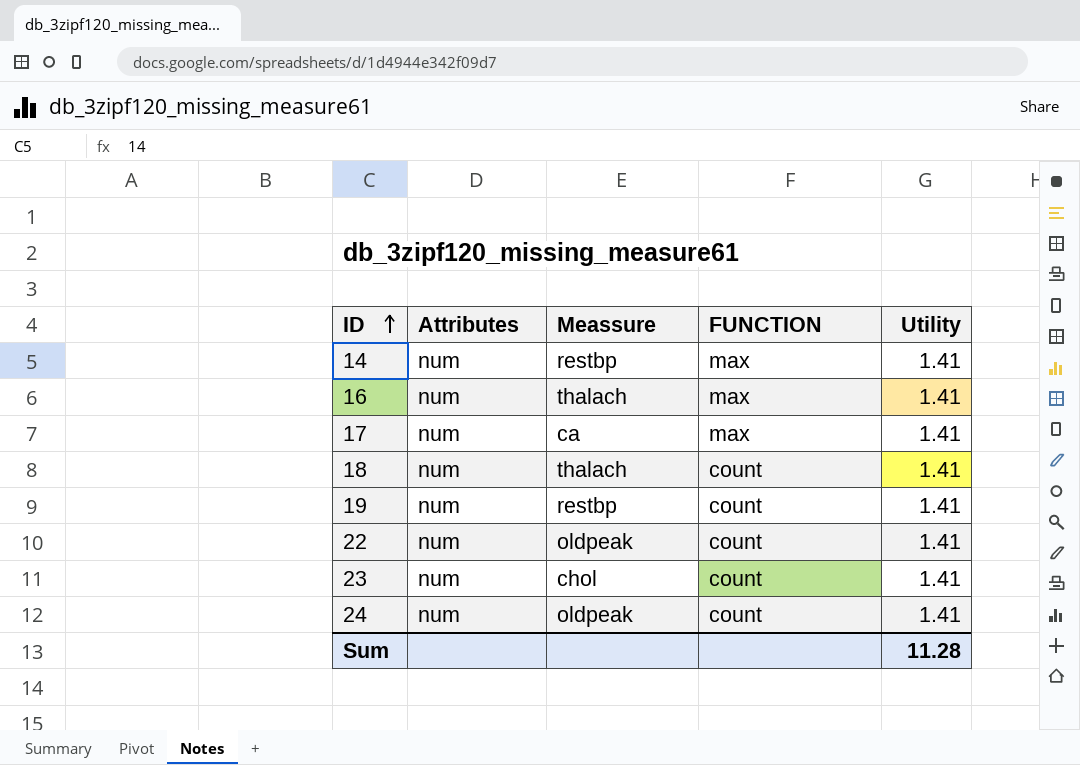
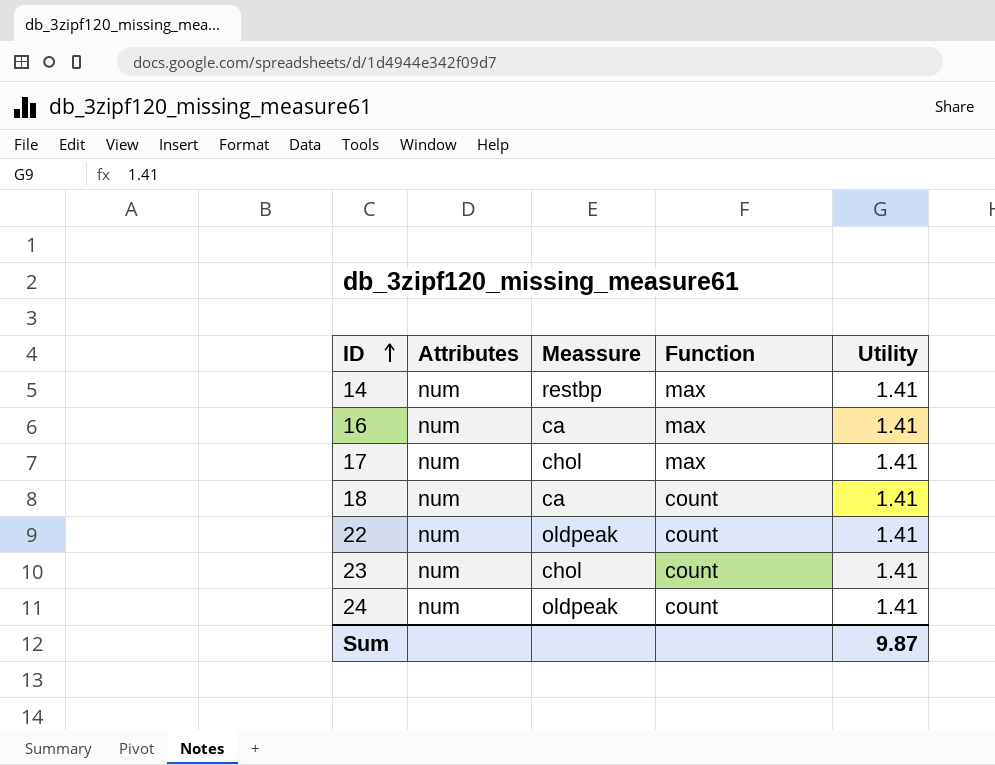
column name: FUNCTION -> Function
row 19: num | restbp | count | 1.41 -> none
16 | Meassure: thalach -> ca
17 | Meassure: ca -> chol
18 | Meassure: thalach -> ca
Sum | Utility: 11.28 -> 9.87

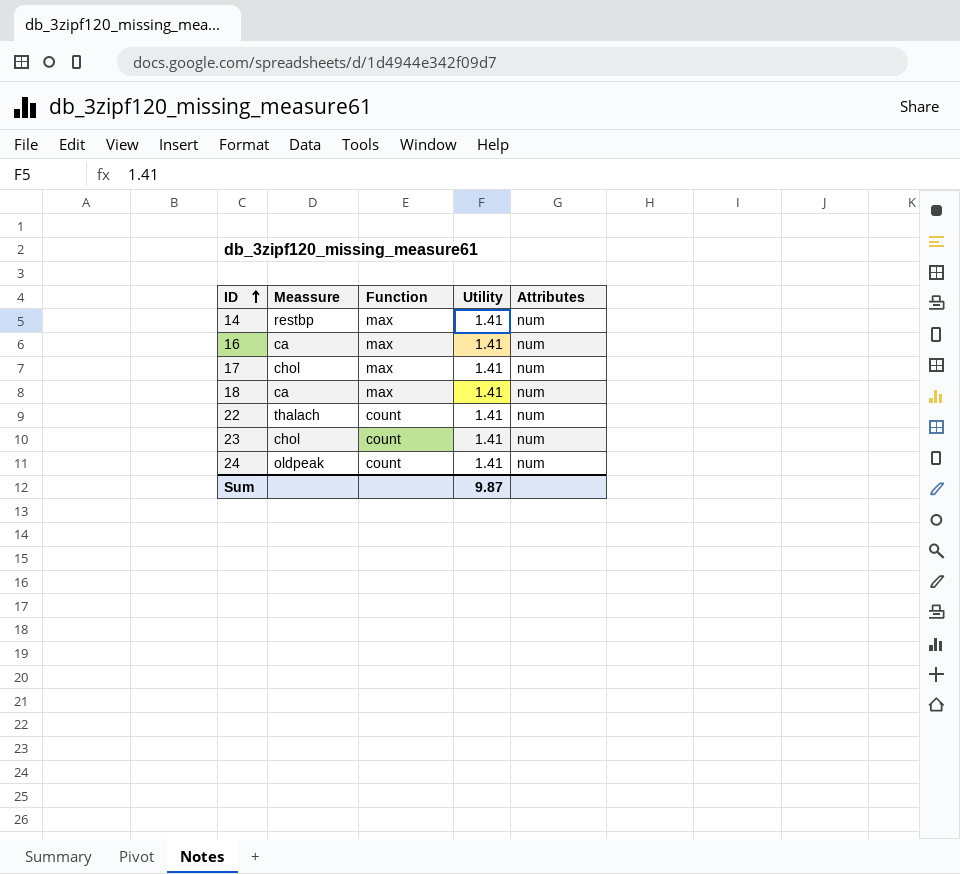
column Attributes | position: 2 -> 5
18 | Function: count -> max
22 | Meassure: oldpeak -> thalach

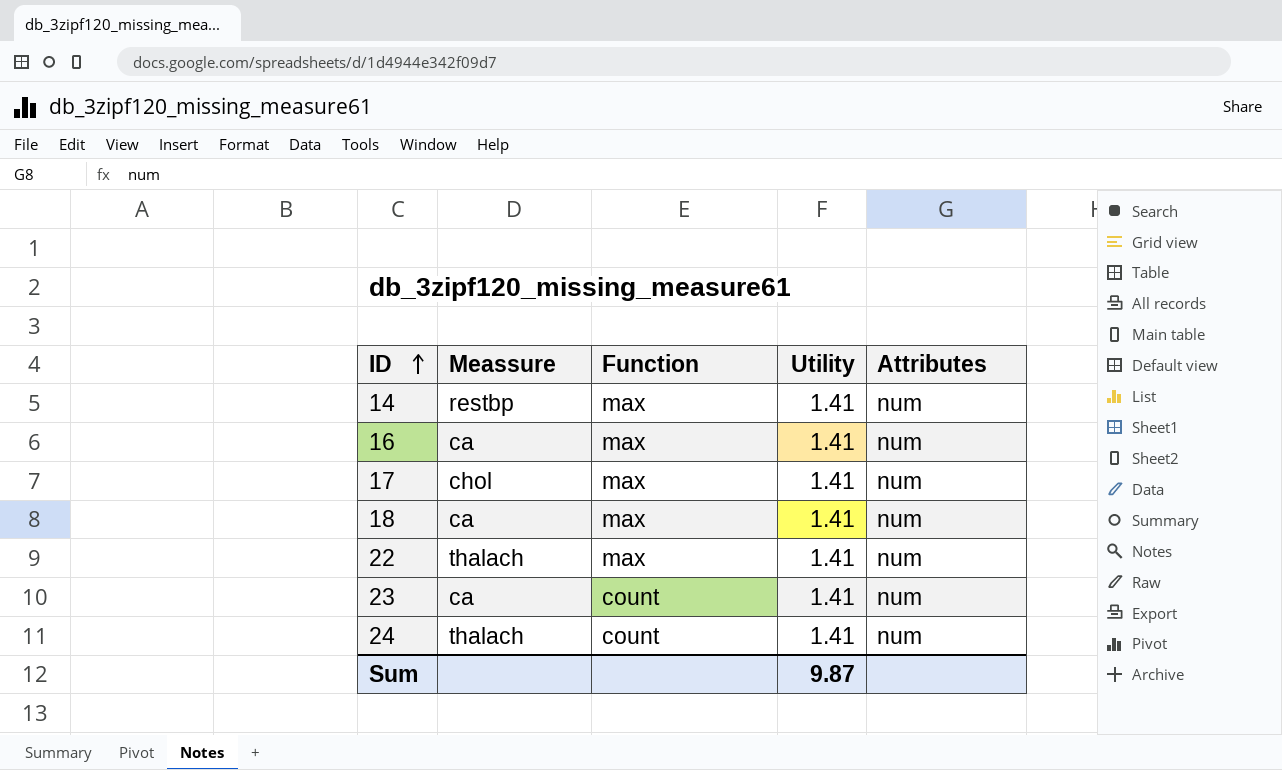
22 | Function: count -> max
23 | Meassure: chol -> ca
24 | Meassure: oldpeak -> thalach

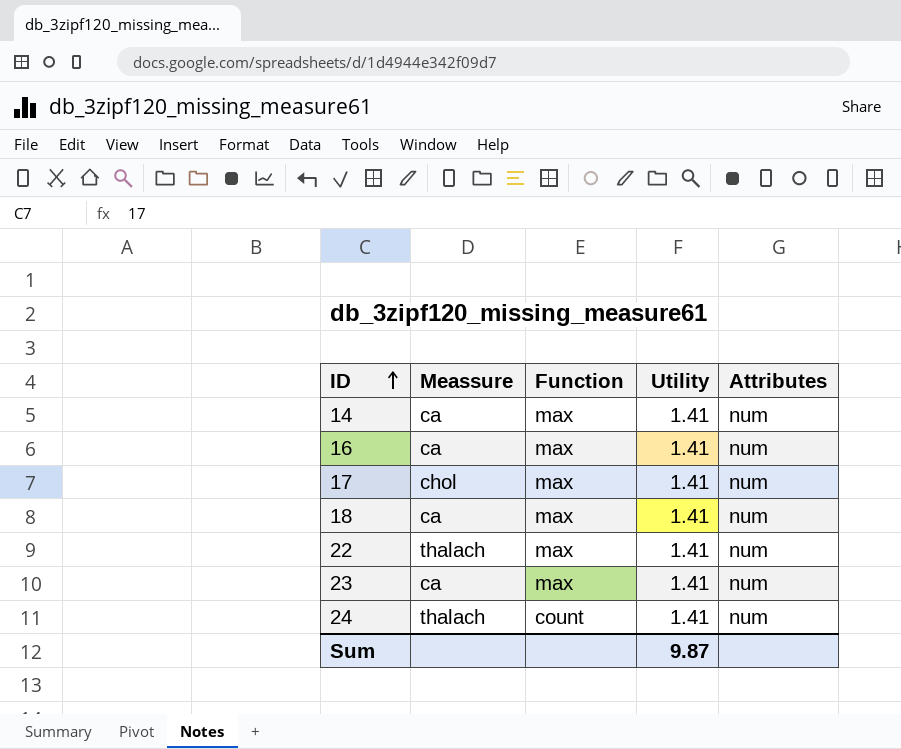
14 | Meassure: restbp -> ca
23 | Function: count -> max

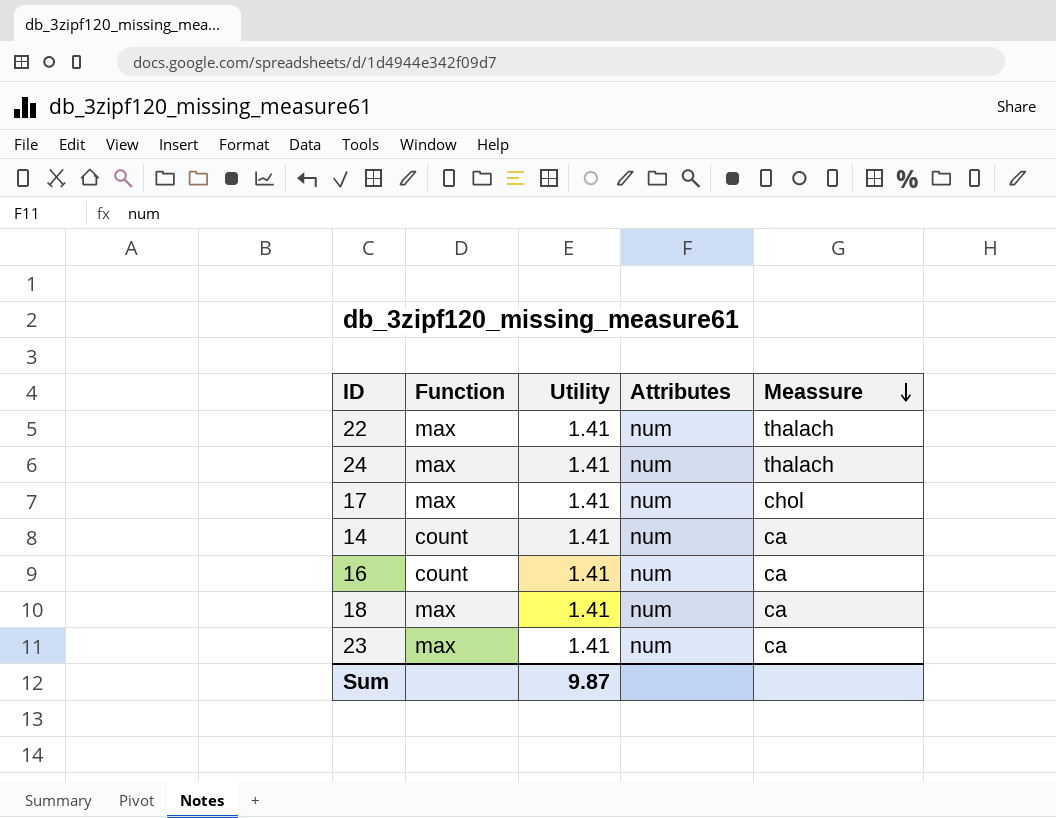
row order: ID ascending -> Meassure descending
column Meassure | position: 2 -> 5
24 | Function: count -> max
14 | Function: max -> count
16 | Function: max -> count

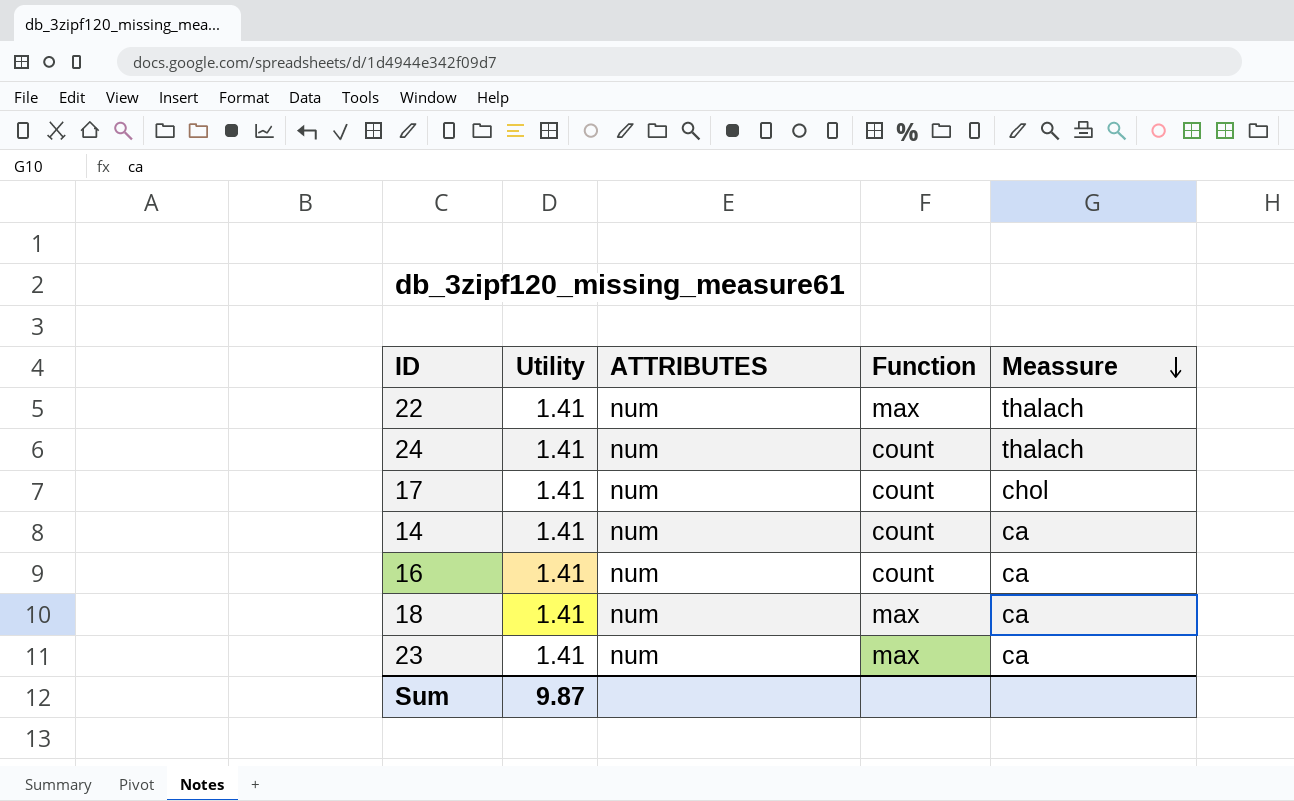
column name: Attributes -> ATTRIBUTES
column Function | position: 2 -> 4
24 | Function: max -> count
17 | Function: max -> count

